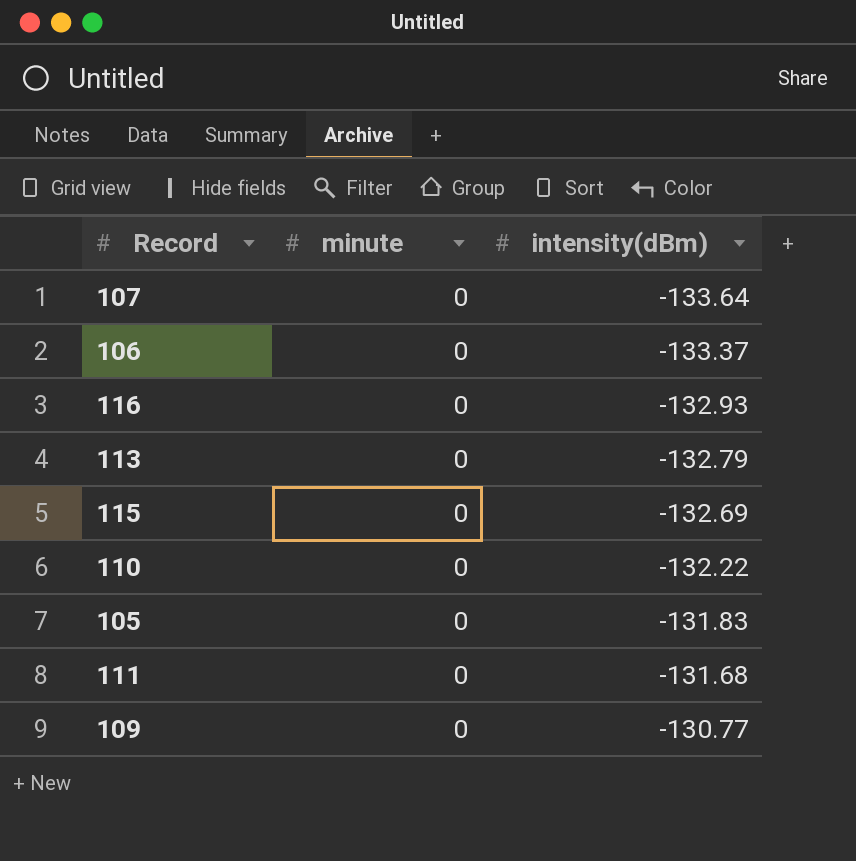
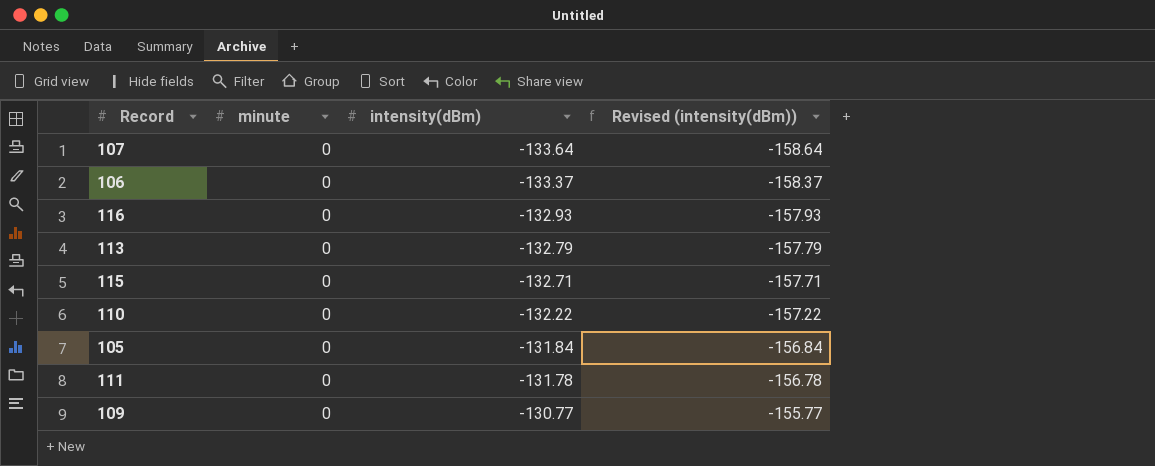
column Revised (intensity(dBm)) | formula: none -> [intensity(dBm)] - 25
115 | intensity(dBm): -132.69 -> -132.71
105 | intensity(dBm): -131.83 -> -131.84
111 | intensity(dBm): -131.68 -> -131.78

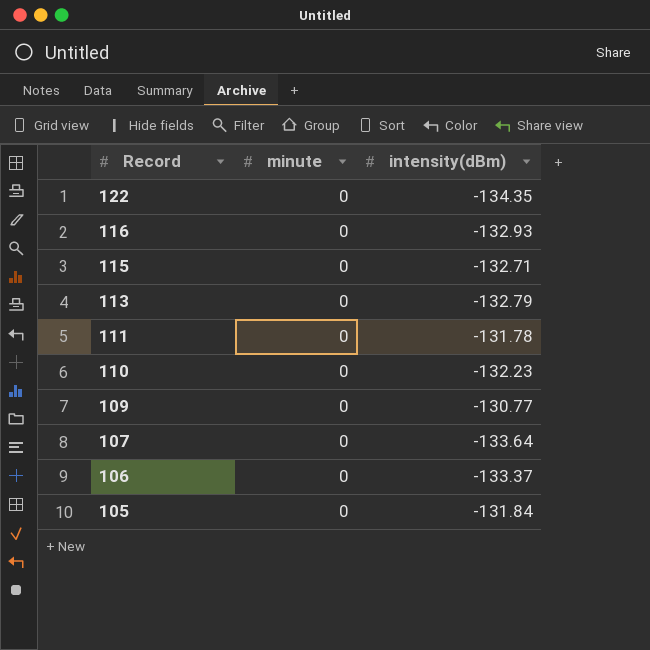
row order: intensity(dBm) ascending -> Record descending
column Revised (intensity(dBm)) | formula: [intensity(dBm)] - 25 -> none
row 122: none -> 0 | -134.35
110 | intensity(dBm): -132.22 -> -132.23

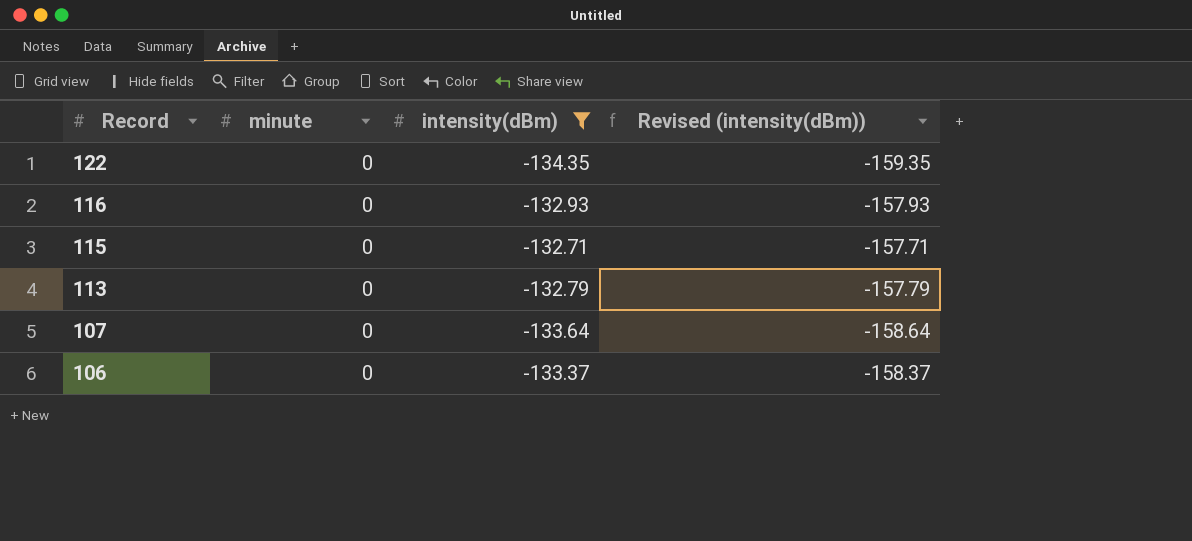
filter: none -> intensity(dBm) <= -132.71
column Revised (intensity(dBm)) | formula: none -> [intensity(dBm)] - 25

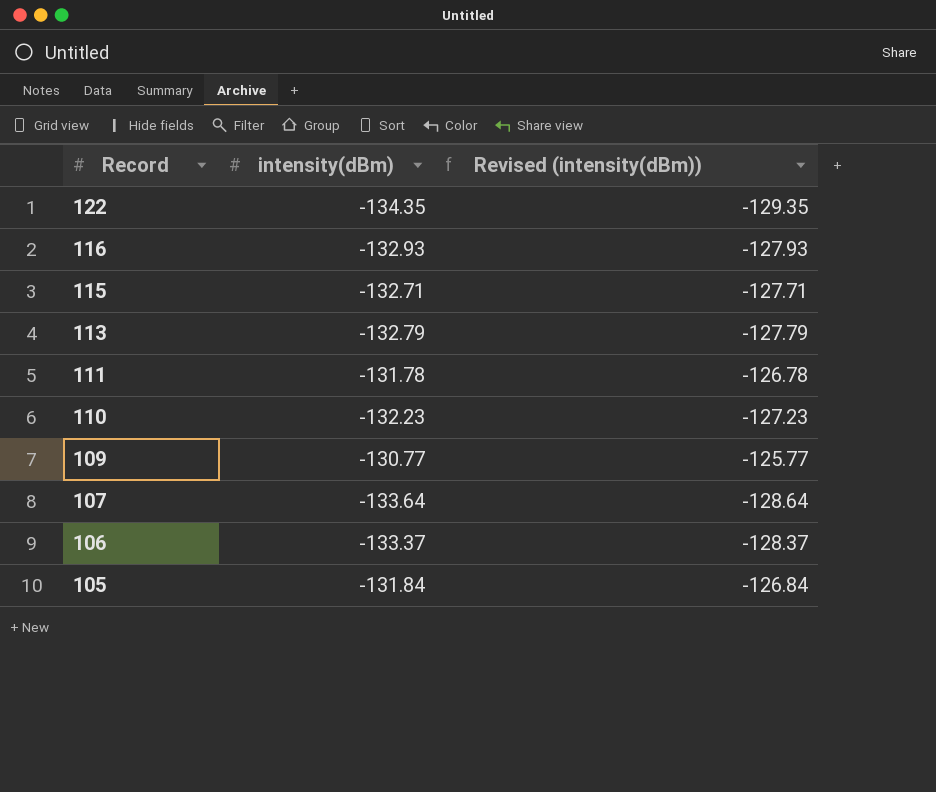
filter: intensity(dBm) <= -132.71 -> none
column minute | position: 2 -> none
column Revised (intensity(dBm)) | formula: [intensity(dBm)] - 25 -> [intensity(dBm)] + 5

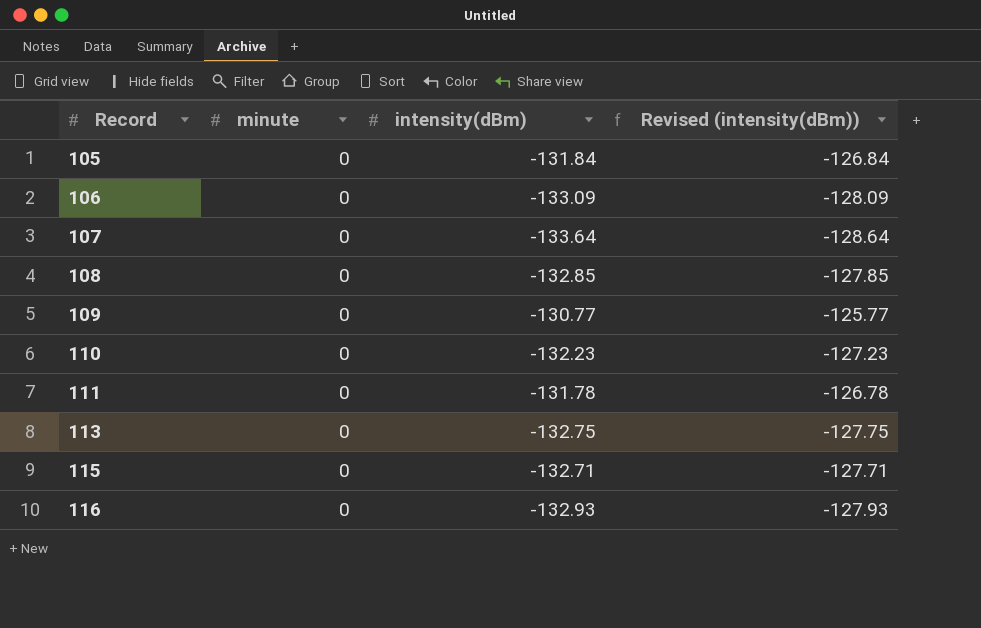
row order: Record descending -> Record ascending
column minute | position: none -> 2
row 122: -134.35 | -129.35 -> none
106 | intensity(dBm): -133.37 -> -133.09
106 | Revised (intensity(dBm)): -128.37 -> -128.09
row 108: none -> 0 | -132.85 | -127.85
113 | intensity(dBm): -132.79 -> -132.75
113 | Revised (intensity(dBm)): -127.79 -> -127.75

